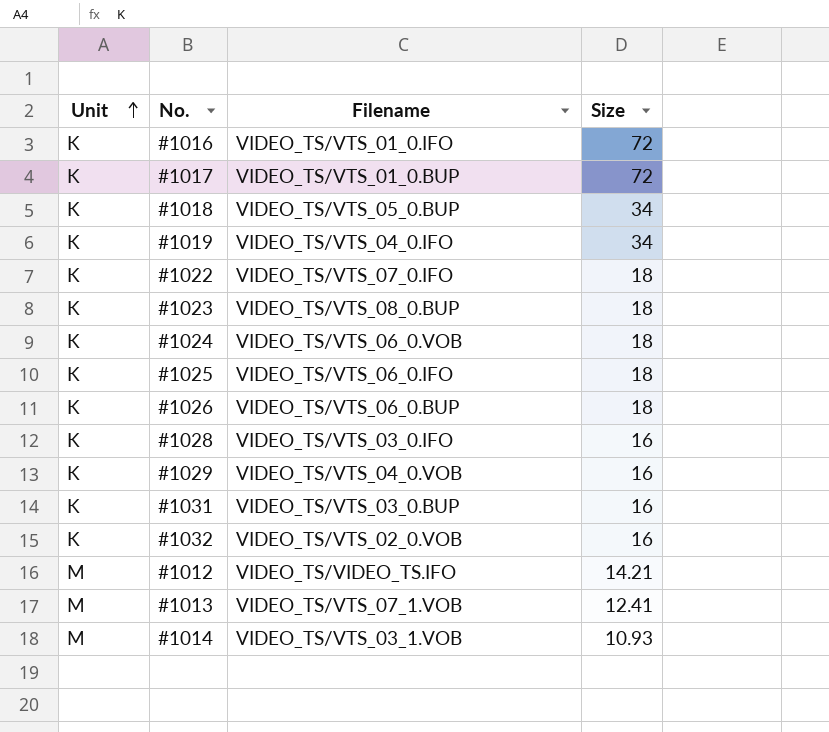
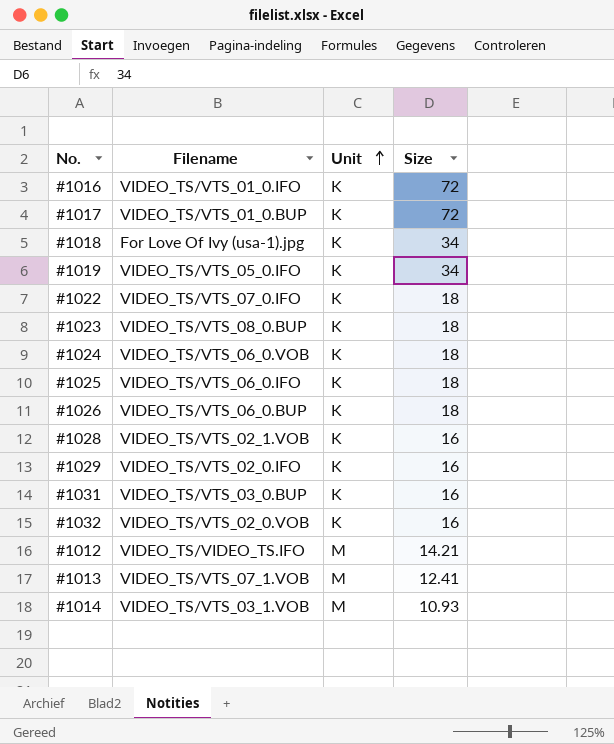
column Unit | position: 1 -> 3
#1018 | Filename: VIDEO_TS/VTS_05_0.BUP -> For Love Of Ivy (usa-1).jpg
#1019 | Filename: VIDEO_TS/VTS_04_0.IFO -> VIDEO_TS/VTS_05_0.IFO
#1028 | Filename: VIDEO_TS/VTS_03_0.IFO -> VIDEO_TS/VTS_02_1.VOB
#1029 | Filename: VIDEO_TS/VTS_04_0.VOB -> VIDEO_TS/VTS_02_0.IFO

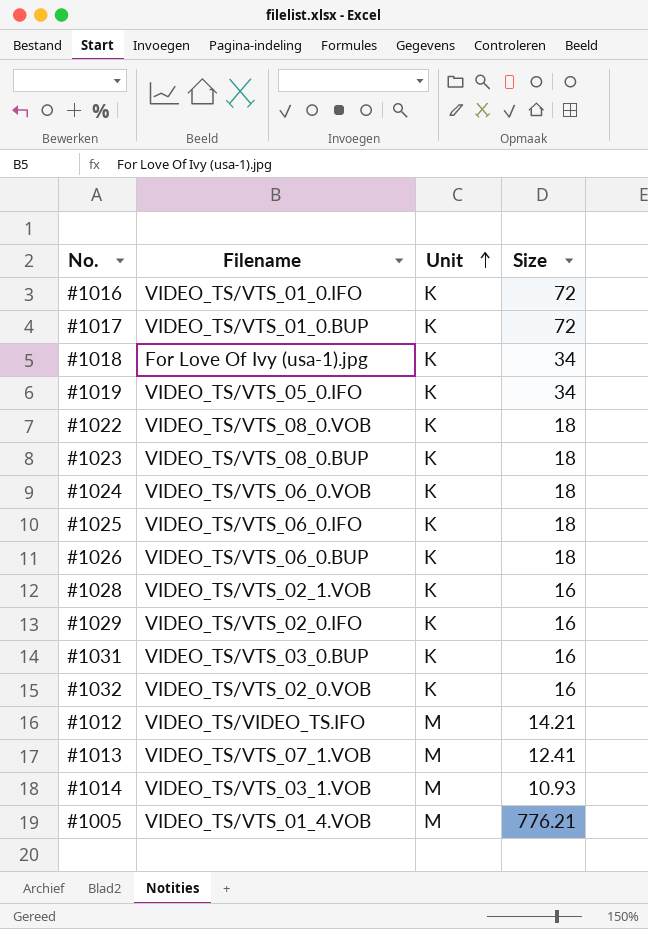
#1022 | Filename: VIDEO_TS/VTS_07_0.IFO -> VIDEO_TS/VTS_08_0.VOB
row #1005: none -> VIDEO_TS/VTS_01_4.VOB | M | 776.21

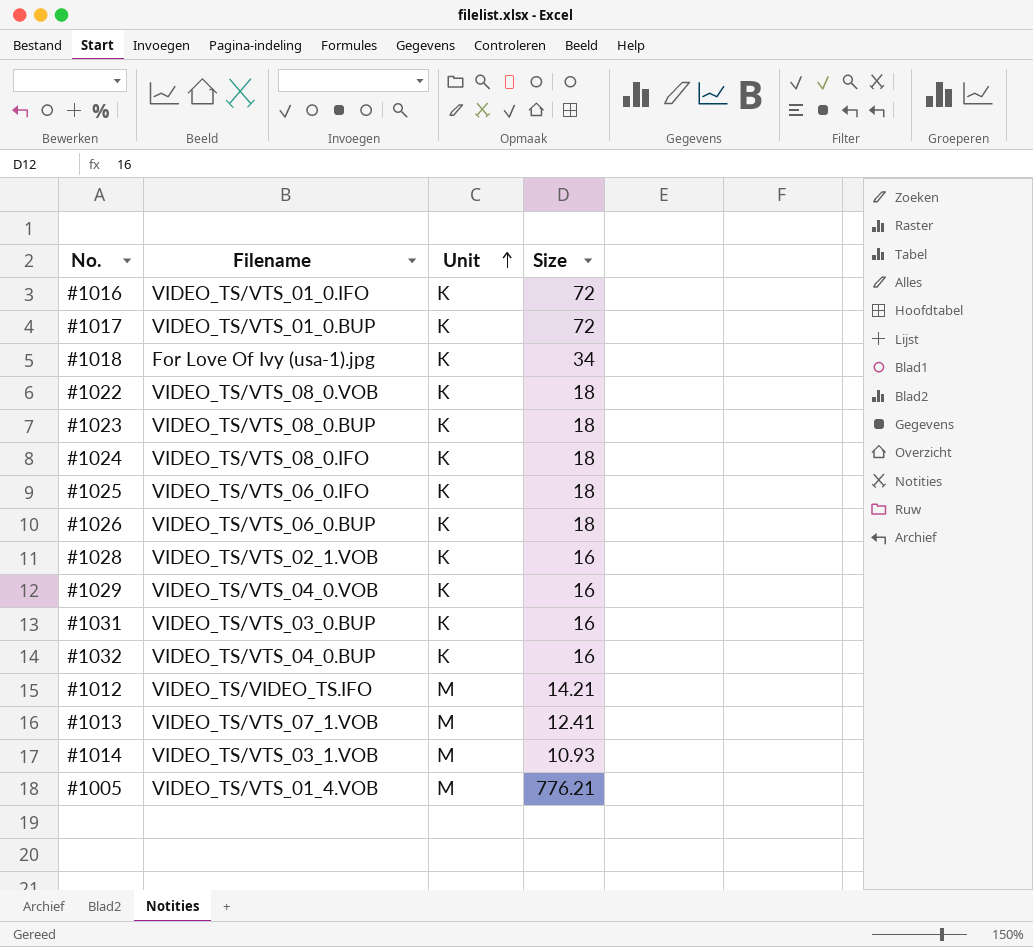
row #1019: VIDEO_TS/VTS_05_0.IFO | K | 34 -> none
#1024 | Filename: VIDEO_TS/VTS_06_0.VOB -> VIDEO_TS/VTS_08_0.IFO
#1029 | Filename: VIDEO_TS/VTS_02_0.IFO -> VIDEO_TS/VTS_04_0.VOB
#1032 | Filename: VIDEO_TS/VTS_02_0.VOB -> VIDEO_TS/VTS_04_0.BUP

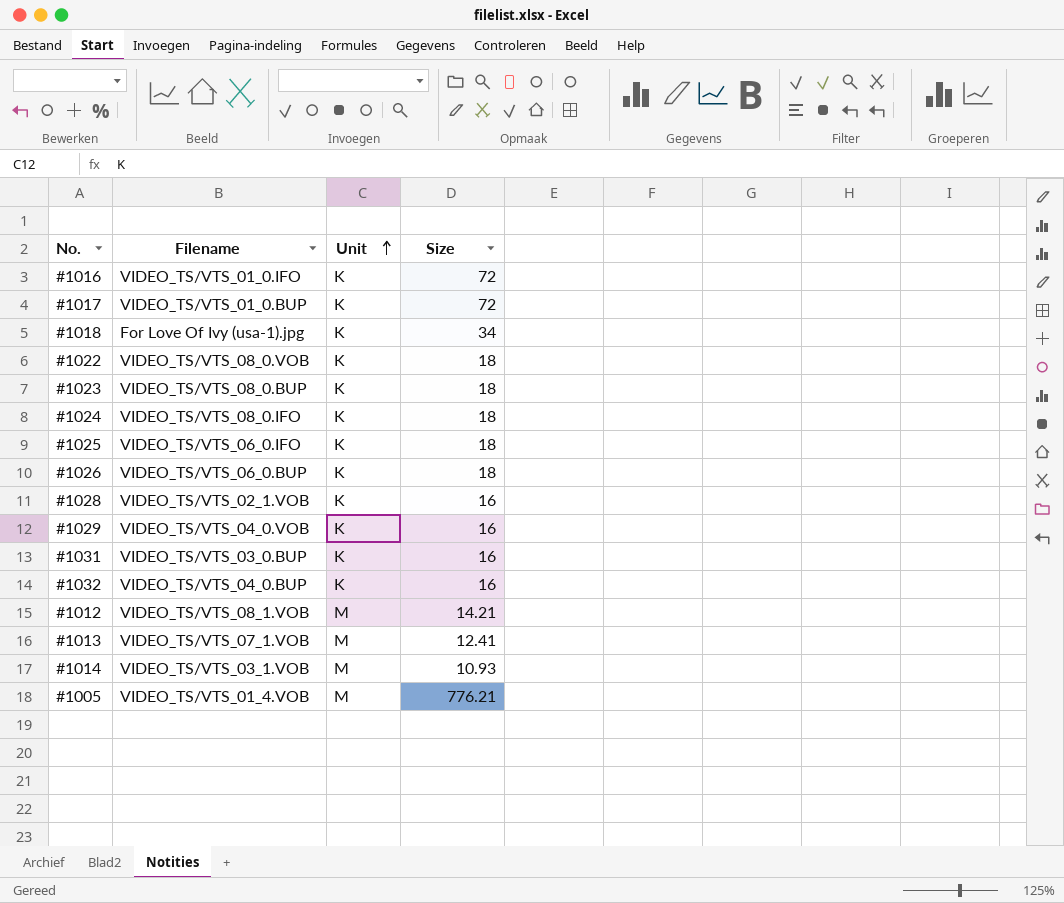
#1012 | Filename: VIDEO_TS/VIDEO_TS.IFO -> VIDEO_TS/VTS_08_1.VOB

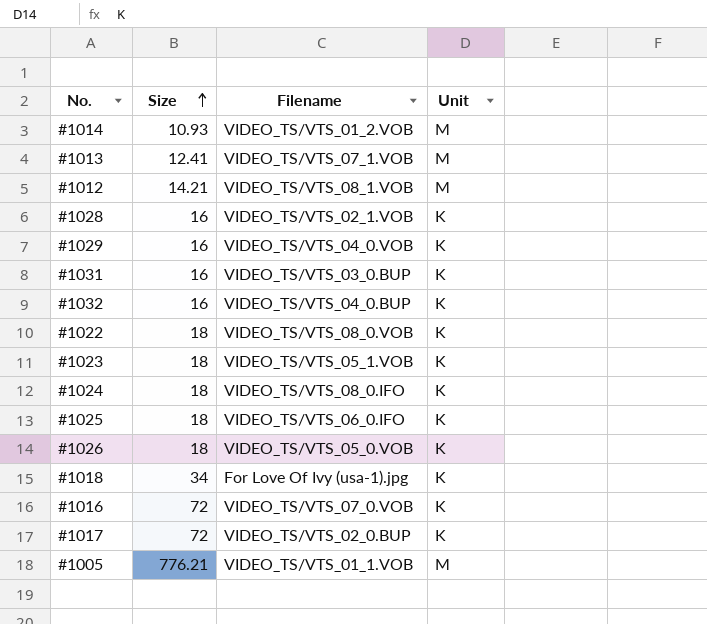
row order: Unit ascending -> Size ascending
column Size | position: 4 -> 2
#1014 | Filename: VIDEO_TS/VTS_03_1.VOB -> VIDEO_TS/VTS_01_2.VOB
#1023 | Filename: VIDEO_TS/VTS_08_0.BUP -> VIDEO_TS/VTS_05_1.VOB
#1026 | Filename: VIDEO_TS/VTS_06_0.BUP -> VIDEO_TS/VTS_05_0.VOB
#1016 | Filename: VIDEO_TS/VTS_01_0.IFO -> VIDEO_TS/VTS_07_0.VOB
#1017 | Filename: VIDEO_TS/VTS_01_0.BUP -> VIDEO_TS/VTS_02_0.BUP
#1005 | Filename: VIDEO_TS/VTS_01_4.VOB -> VIDEO_TS/VTS_01_1.VOB

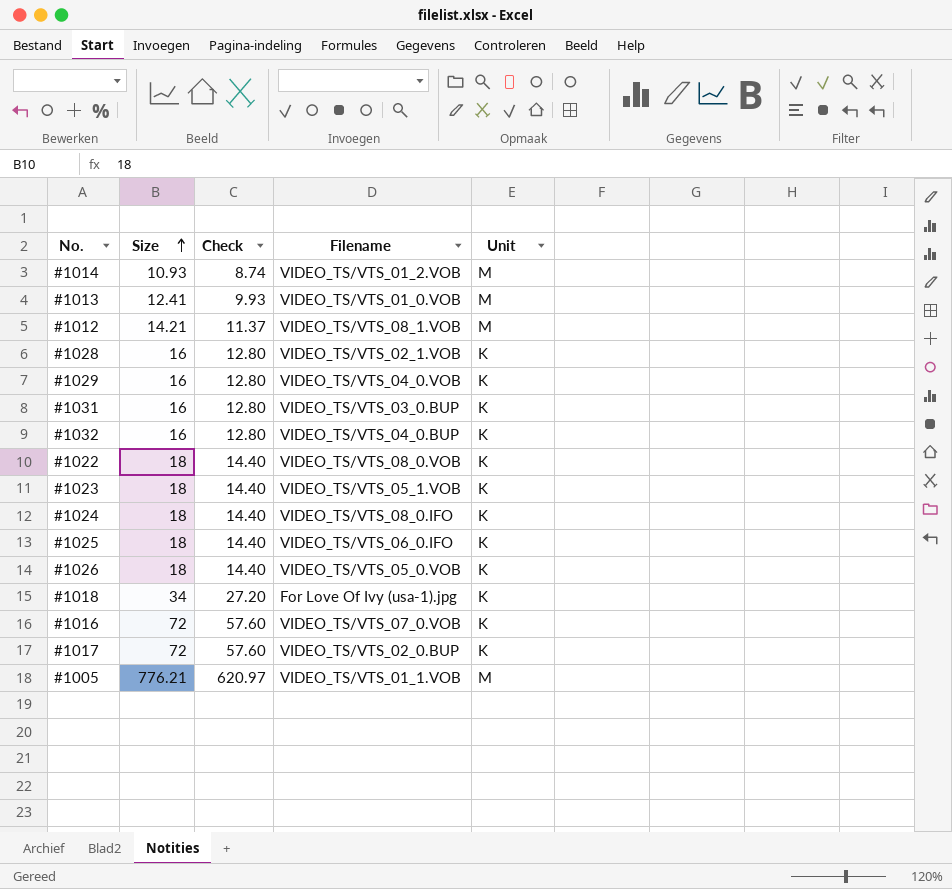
column Check | formula: none -> [Size] * 0.8
#1013 | Filename: VIDEO_TS/VTS_07_1.VOB -> VIDEO_TS/VTS_01_0.VOB

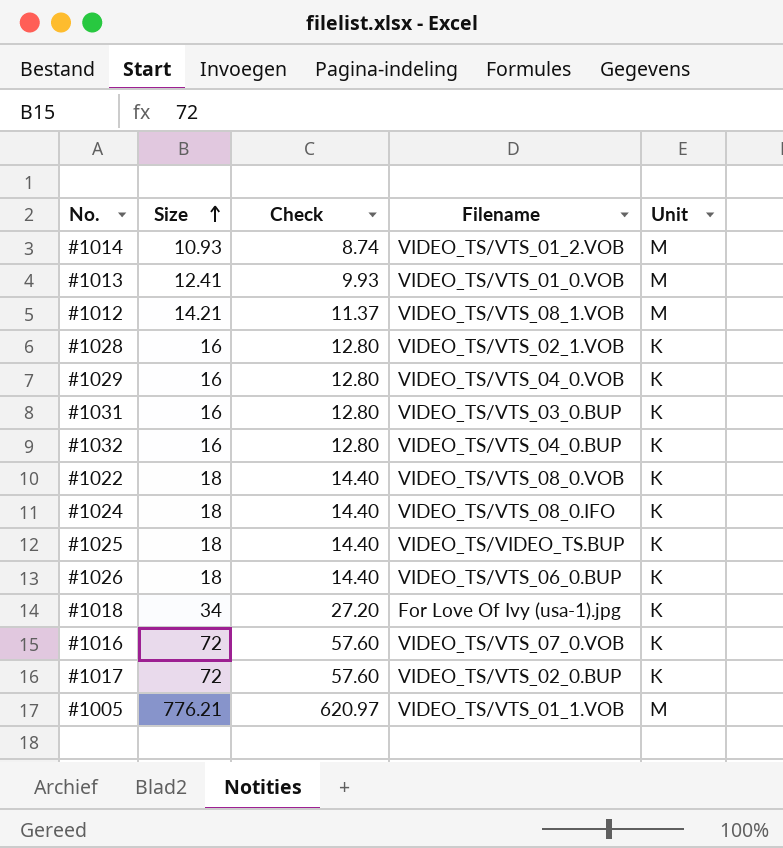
row #1023: 18 | 14.40 | VIDEO_TS/VTS_05_1.VOB | K -> none
#1025 | Filename: VIDEO_TS/VTS_06_0.IFO -> VIDEO_TS/VIDEO_TS.BUP
#1026 | Filename: VIDEO_TS/VTS_05_0.VOB -> VIDEO_TS/VTS_06_0.BUP

